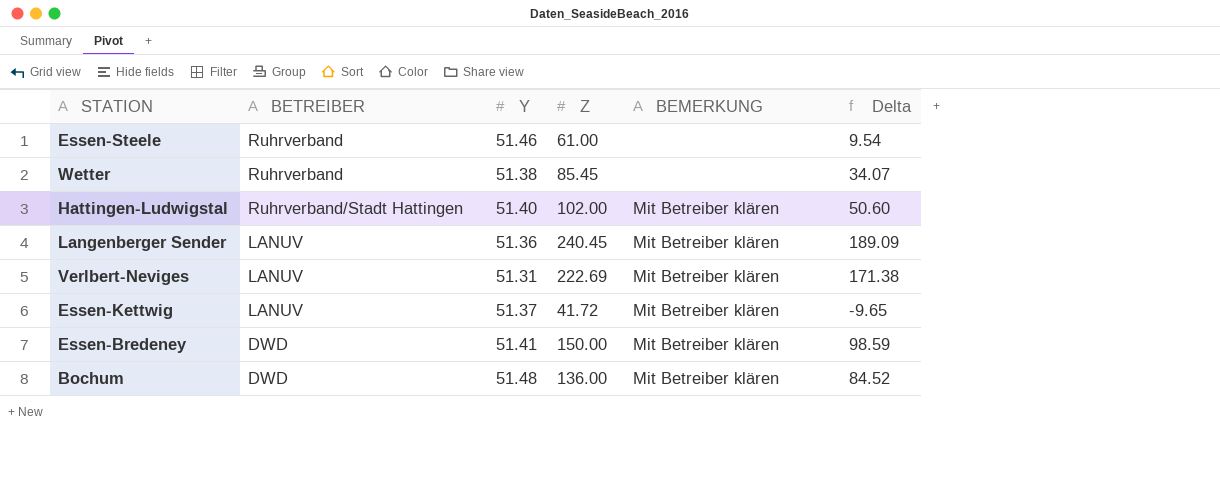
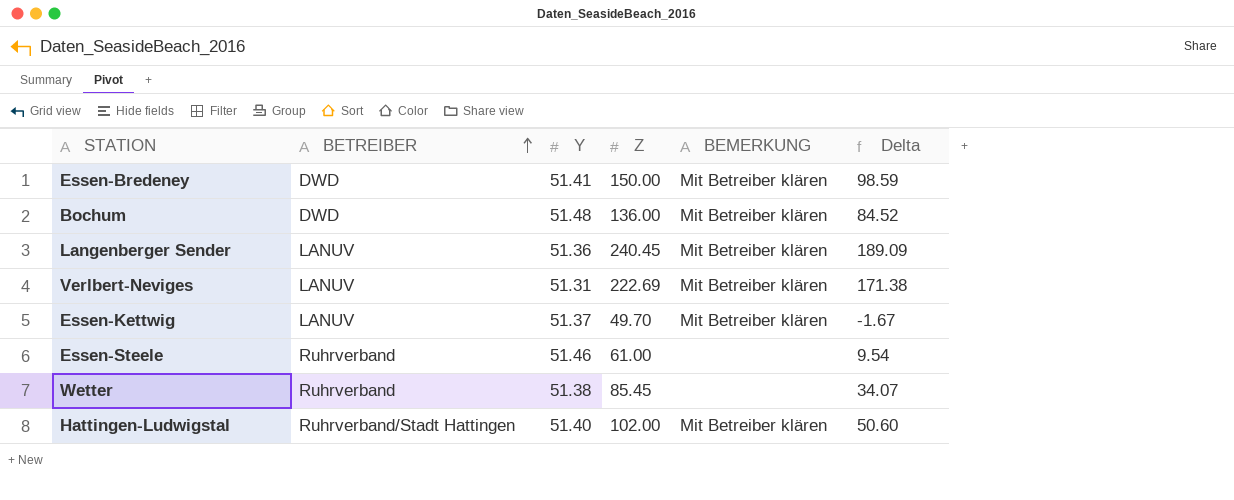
row order: none -> BETREIBER ascending
Essen-Kettwig | Z: 41.72 -> 49.70
Essen-Kettwig | Delta: -9.65 -> -1.67

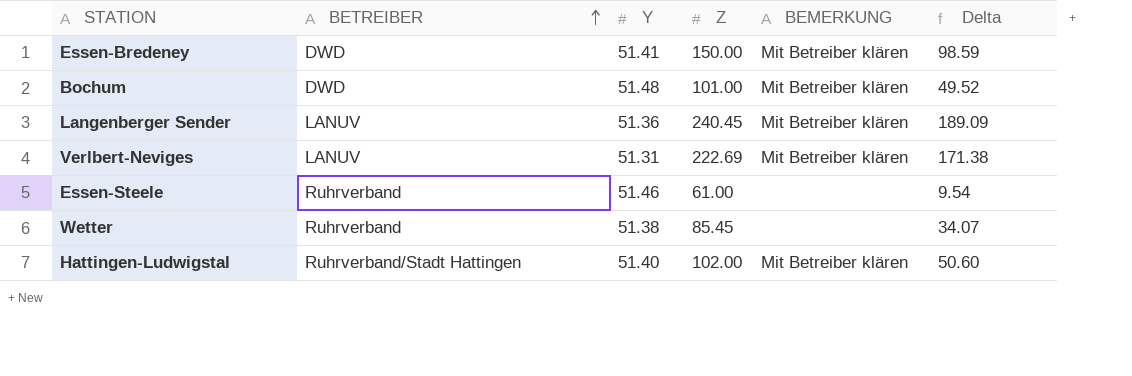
row Essen-Kettwig: LANUV | 51.37 | 49.70 | Mit Betreiber klären | -1.67 -> none
Bochum | Z: 136.00 -> 101.00
Bochum | Delta: 84.52 -> 49.52

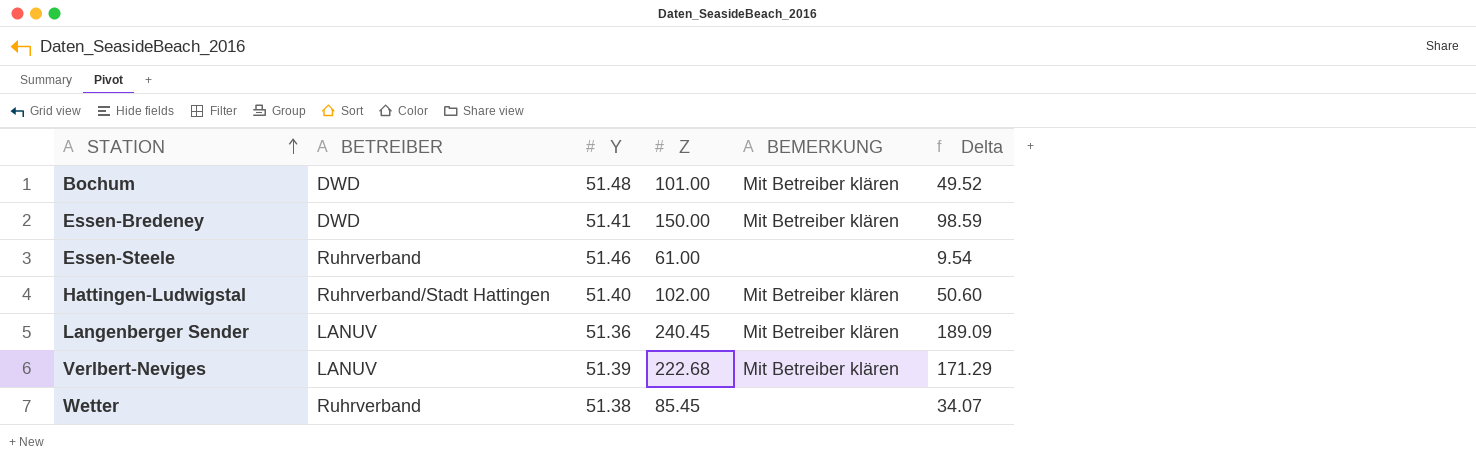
row order: BETREIBER ascending -> STATION ascending
Verlbert-Neviges | Y: 51.31 -> 51.39
Verlbert-Neviges | Z: 222.69 -> 222.68
Verlbert-Neviges | Delta: 171.38 -> 171.29

